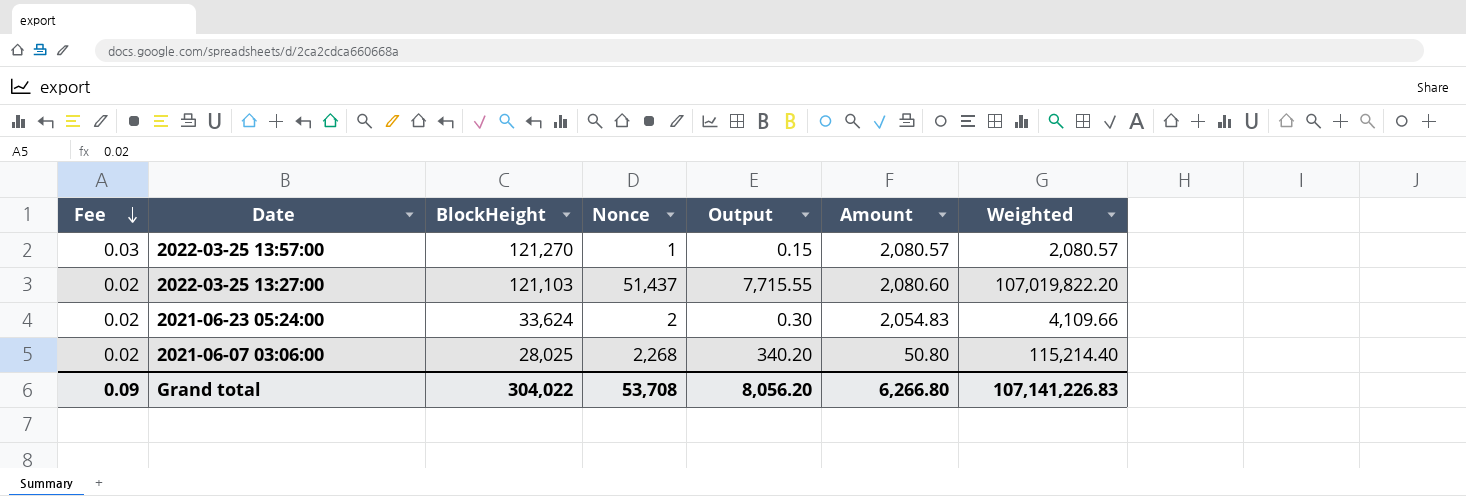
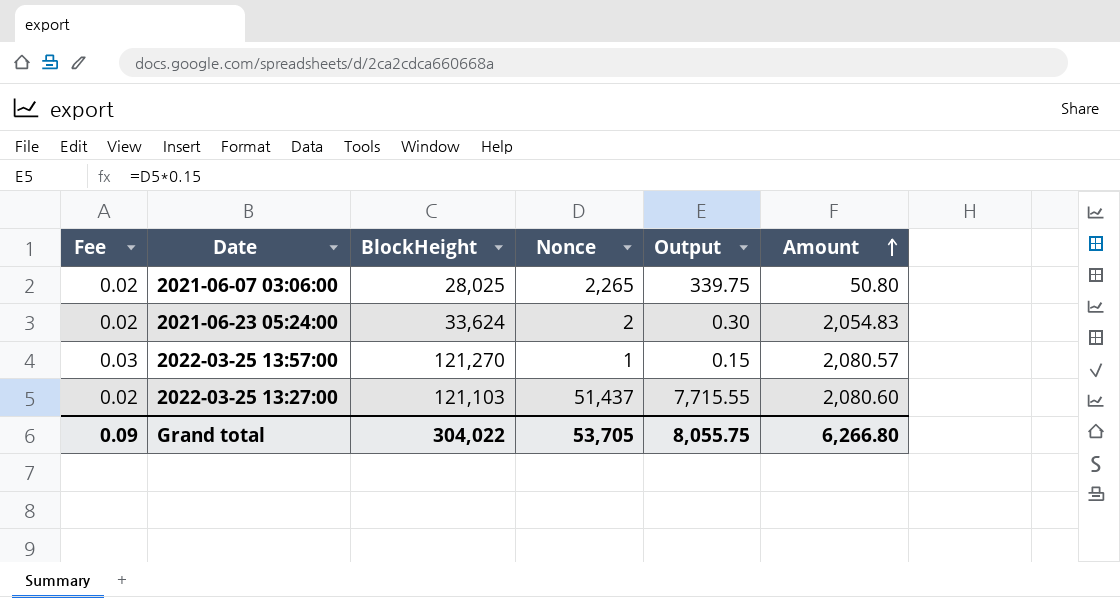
row order: Fee descending -> Amount ascending
column Weighted | formula: [Nonce] * [Amount] -> none
2021-06-07 03:06:00 | Nonce: 2,268 -> 2,265
2021-06-07 03:06:00 | Output: 340.20 -> 339.75
Grand total | Nonce: 53,708 -> 53,705
Grand total | Output: 8,056.20 -> 8,055.75

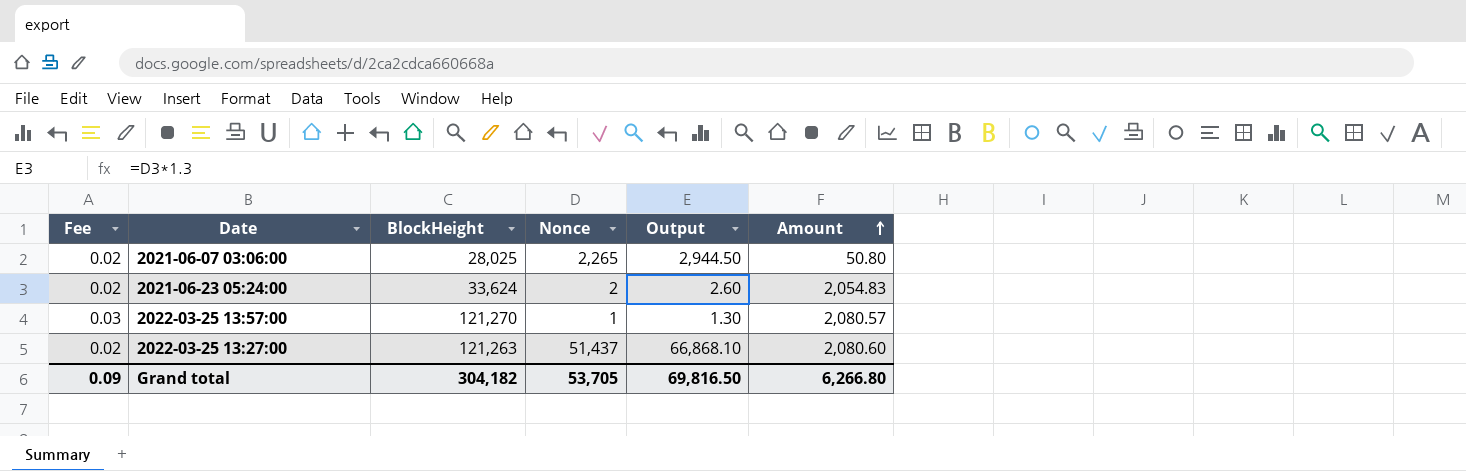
column Output | formula: [Nonce] * 0.15 -> [Nonce] * 1.3
2022-03-25 13:27:00 | BlockHeight: 121,103 -> 121,263
Grand total | BlockHeight: 304,022 -> 304,182
Grand total | Output: 8,055.75 -> 69,816.50

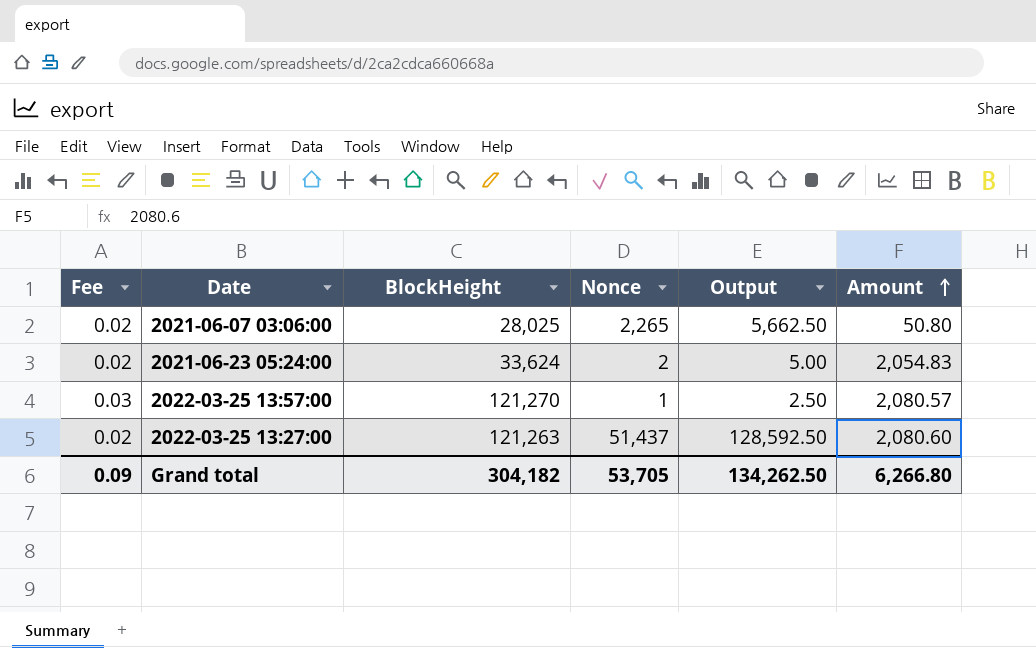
column Output | formula: [Nonce] * 1.3 -> [Nonce] * 2.5
Grand total | Output: 69,816.50 -> 134,262.50

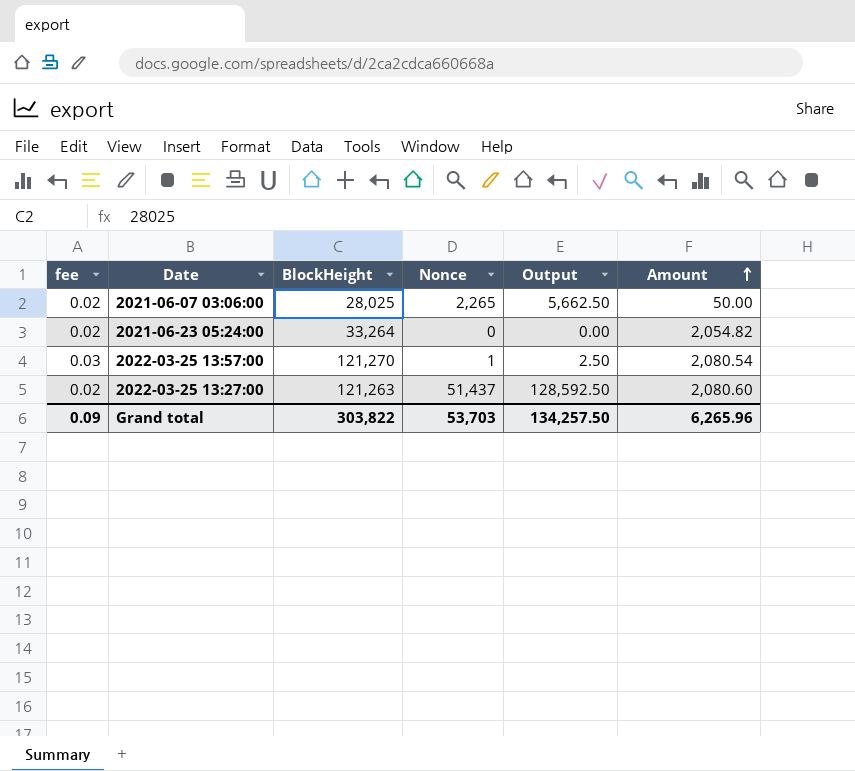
column name: Fee -> fee
2021-06-07 03:06:00 | Amount: 50.80 -> 50.00
2021-06-23 05:24:00 | BlockHeight: 33,624 -> 33,264
2021-06-23 05:24:00 | Nonce: 2 -> 0
2021-06-23 05:24:00 | Output: 5.00 -> 0.00
2021-06-23 05:24:00 | Amount: 2,054.83 -> 2,054.82
2022-03-25 13:57:00 | Amount: 2,080.57 -> 2,080.54
Grand total | BlockHeight: 304,182 -> 303,822
Grand total | Nonce: 53,705 -> 53,703
Grand total | Output: 134,262.50 -> 134,257.50
Grand total | Amount: 6,266.80 -> 6,265.96

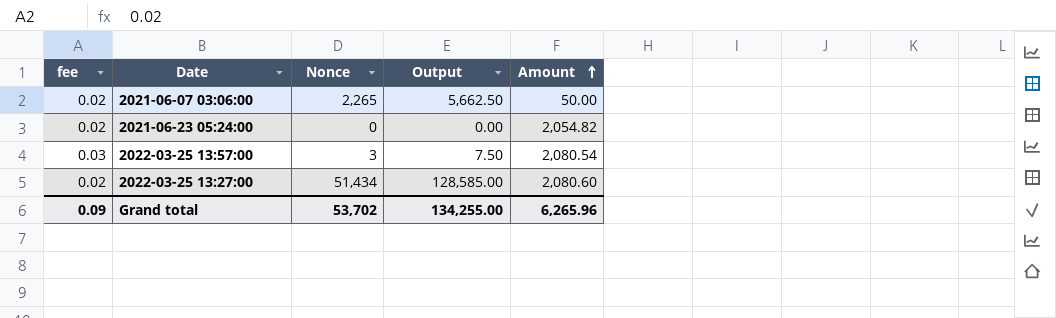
column BlockHeight | position: 3 -> none
2022-03-25 13:57:00 | Nonce: 1 -> 3
2022-03-25 13:57:00 | Output: 2.50 -> 7.50
2022-03-25 13:27:00 | Nonce: 51,437 -> 51,434
2022-03-25 13:27:00 | Output: 128,592.50 -> 128,585.00
Grand total | Nonce: 53,703 -> 53,702
Grand total | Output: 134,257.50 -> 134,255.00

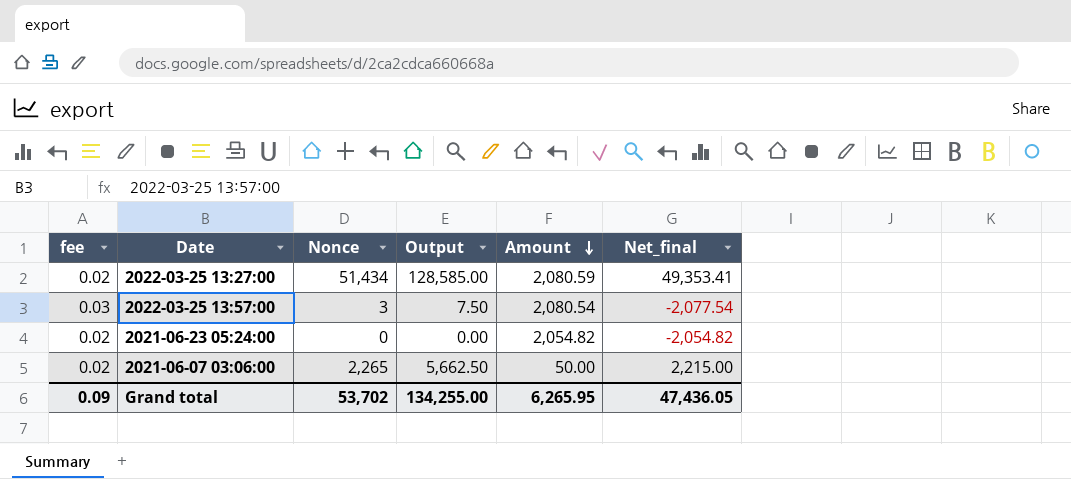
row order: Amount ascending -> Amount descending
column Net_final | formula: none -> [Nonce] - [Amount]
2022-03-25 13:27:00 | Amount: 2,080.60 -> 2,080.59
Grand total | Amount: 6,265.96 -> 6,265.95

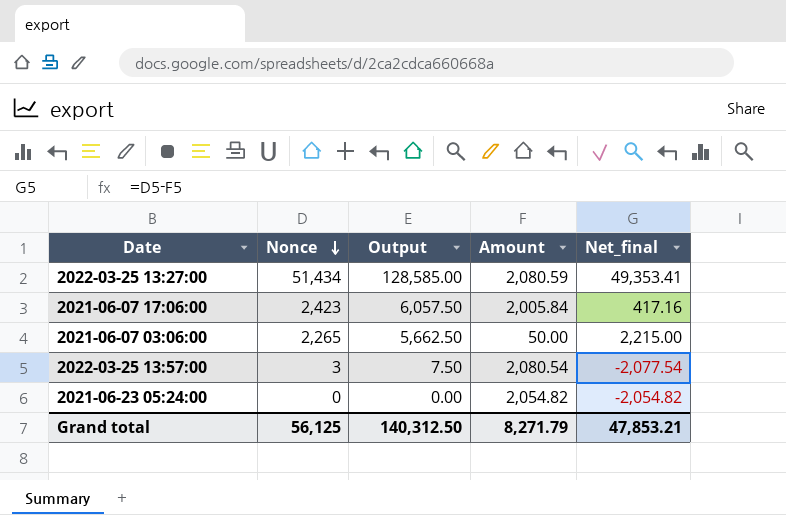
row order: Amount descending -> Nonce descending
column fee | position: 1 -> none
row 2021-06-07 17:06:00: none -> 2,423 | 6,057.50 | 2,005.84 | 417.16
Grand total | Nonce: 53,702 -> 56,125
Grand total | Output: 134,255.00 -> 140,312.50
Grand total | Amount: 6,265.95 -> 8,271.79
Grand total | Net_final: 47,436.05 -> 47,853.21

